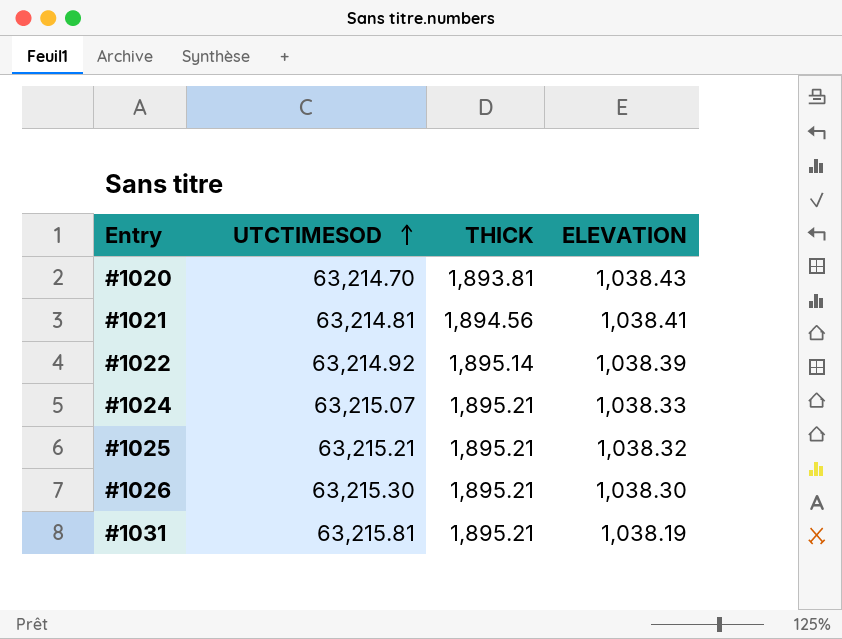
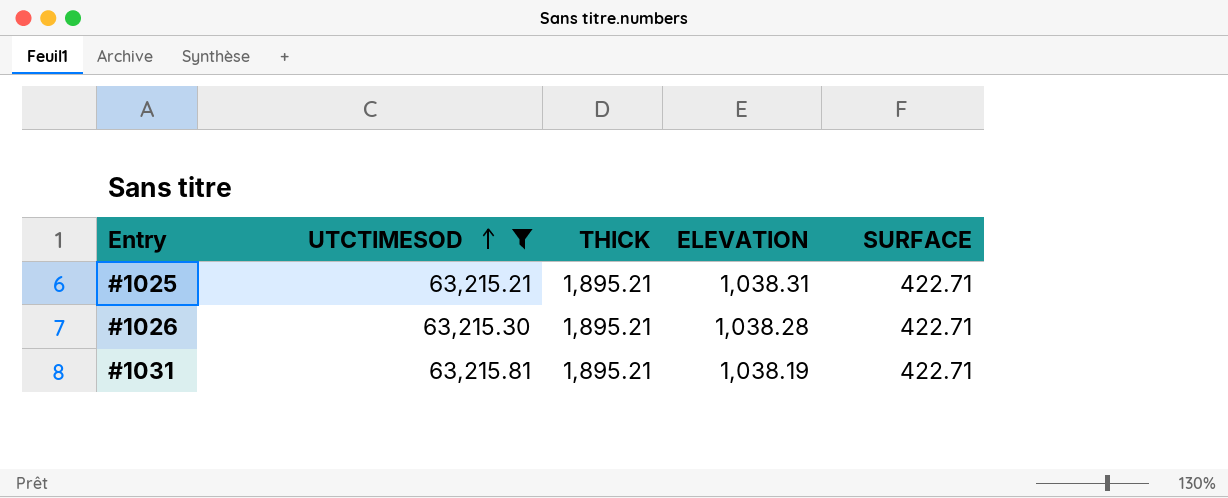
filter: none -> UTCTIMESOD >= 63,215.21
column SURFACE | position: none -> 5
#1025 | ELEVATION: 1,038.32 -> 1,038.31
#1026 | ELEVATION: 1,038.30 -> 1,038.28

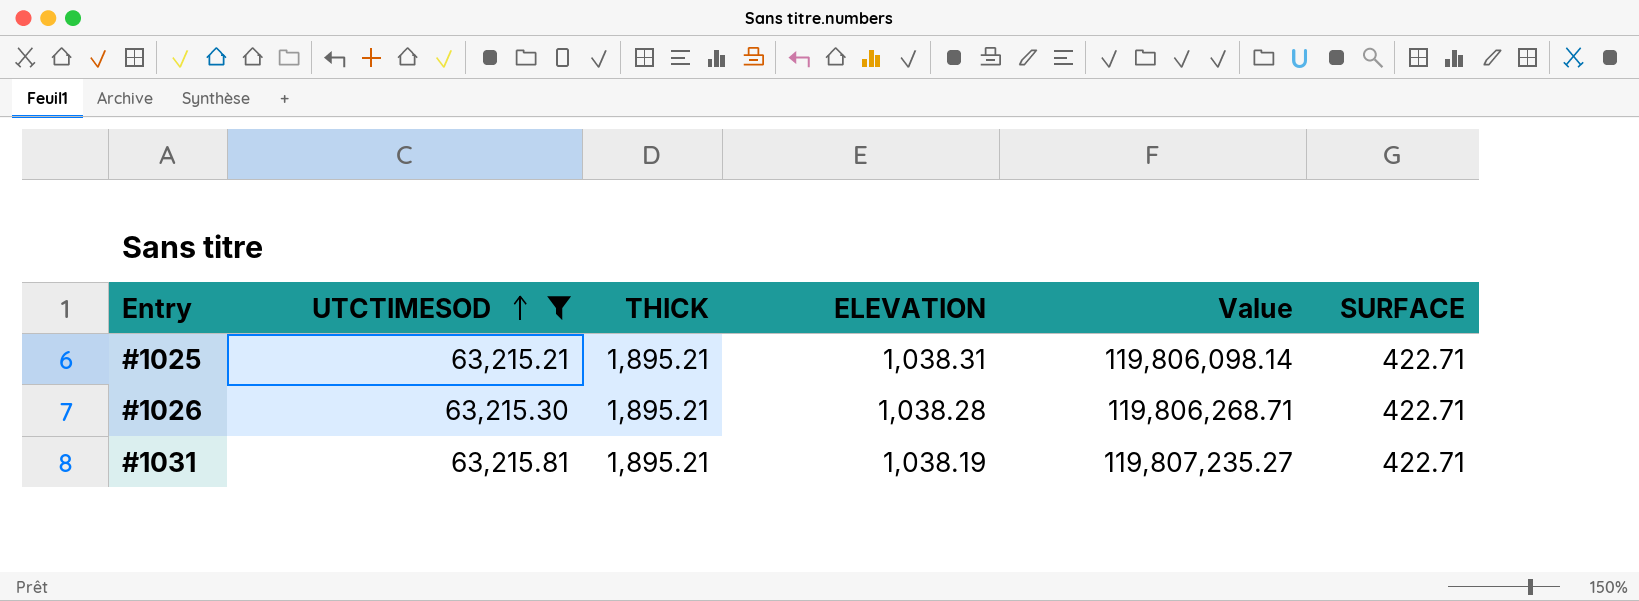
column Value | formula: none -> [UTCTIMESOD] * [THICK]

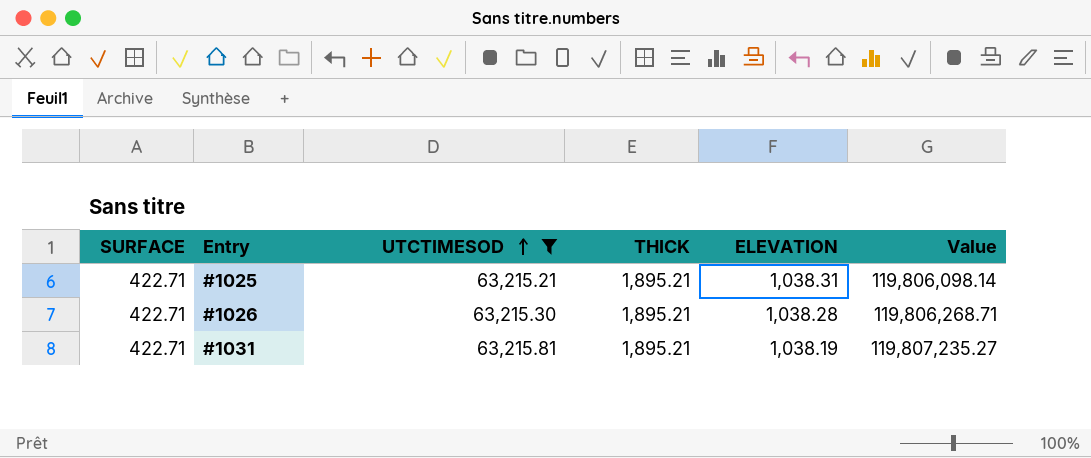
column SURFACE | position: 6 -> 1

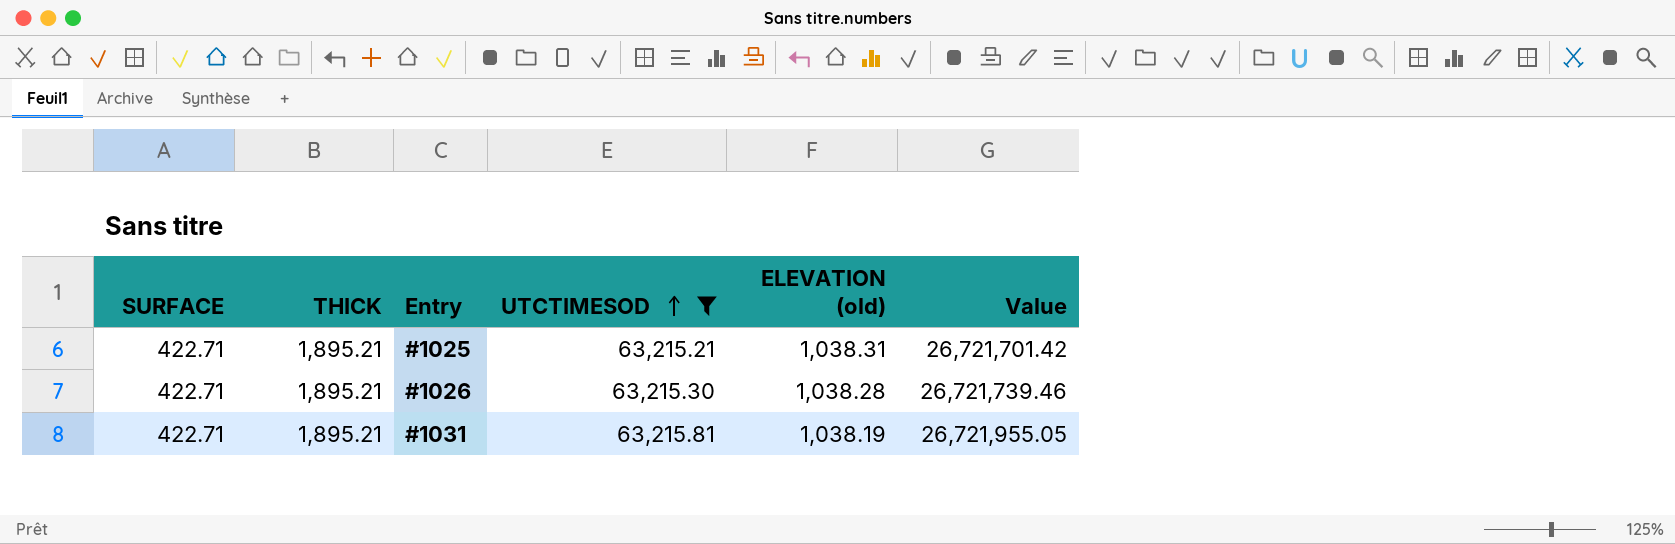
column THICK | position: 4 -> 2
column name: ELEVATION -> ELEVATION (old)
column Value | formula: [UTCTIMESOD] * [THICK] -> [SURFACE] * [UTCTIMESOD]

